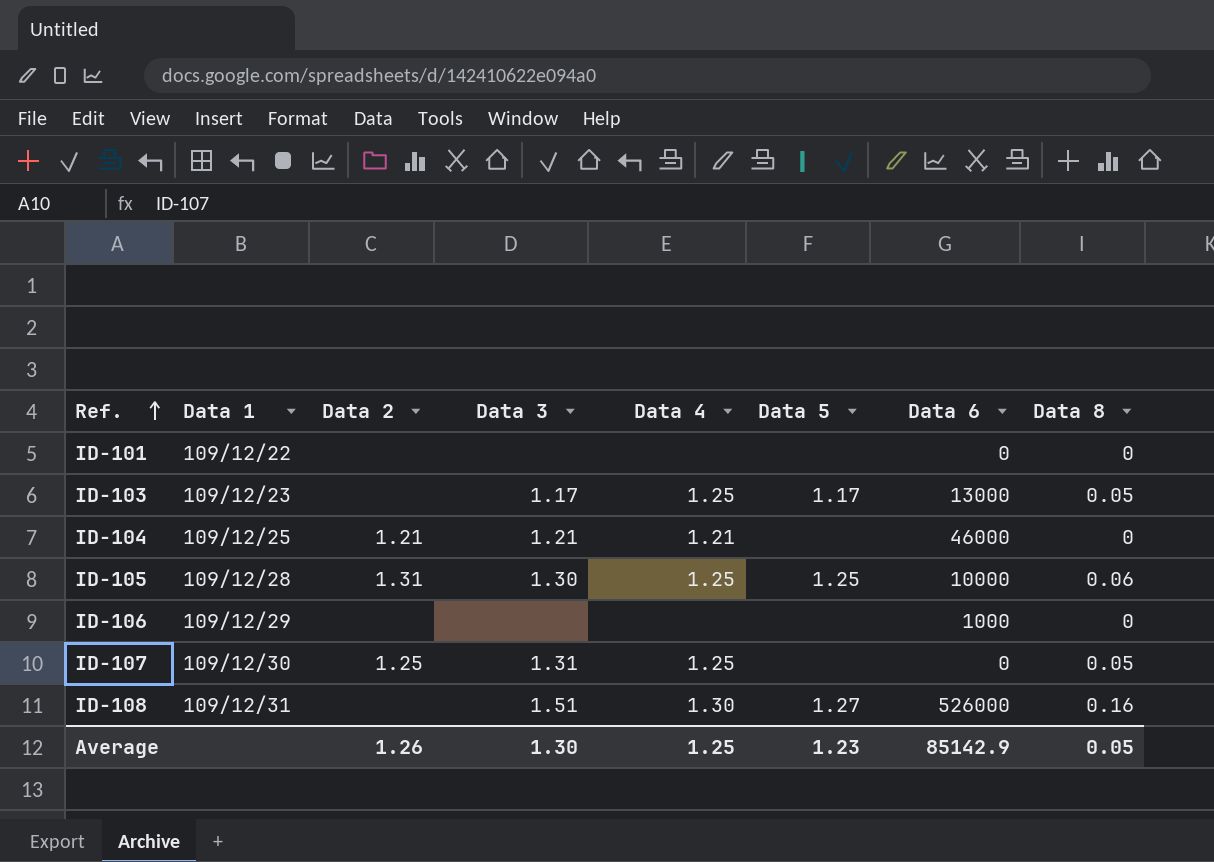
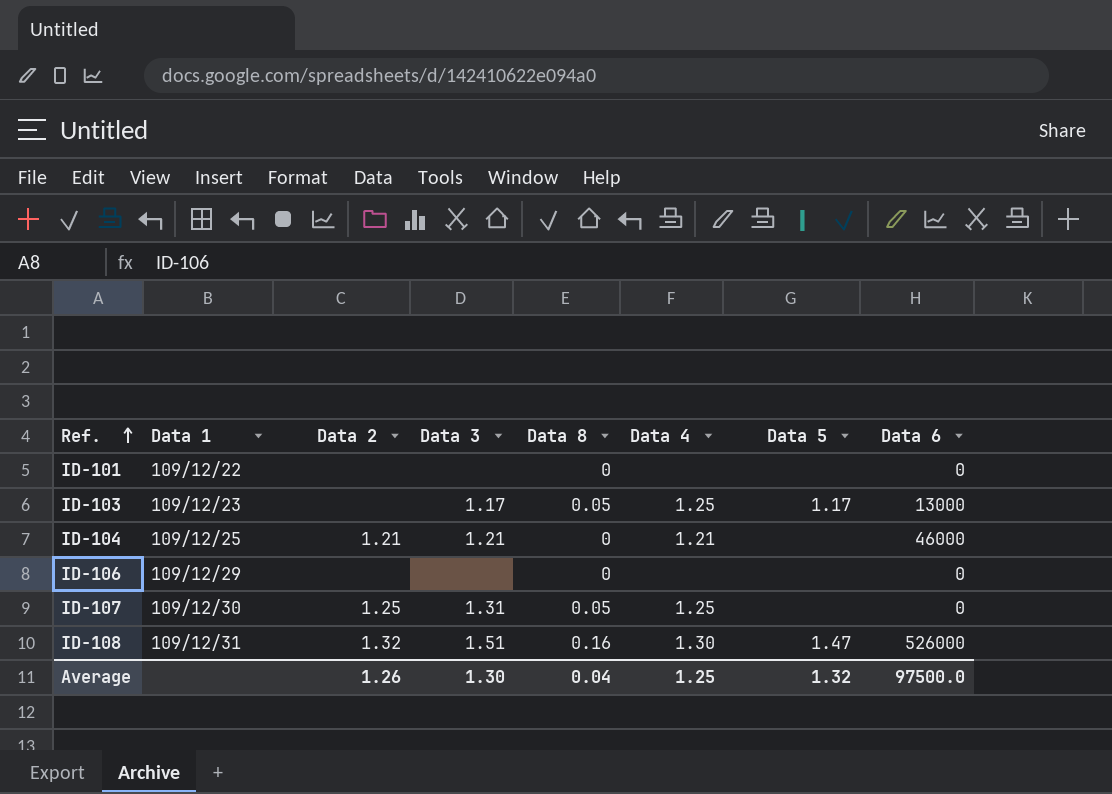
column Data 8 | position: 8 -> 5
row ID-105: 109/12/28 | 1.31 | 1.30 | 1.25 | 1.25 | 10000 | 0.06 -> none
ID-106 | Data 6: 1000 -> 0
ID-108 | Data 2: none -> 1.32
ID-108 | Data 5: 1.27 -> 1.47
Average | Data 8: 0.05 -> 0.04
Average | Data 5: 1.23 -> 1.32
Average | Data 6: 85142.9 -> 97500.0

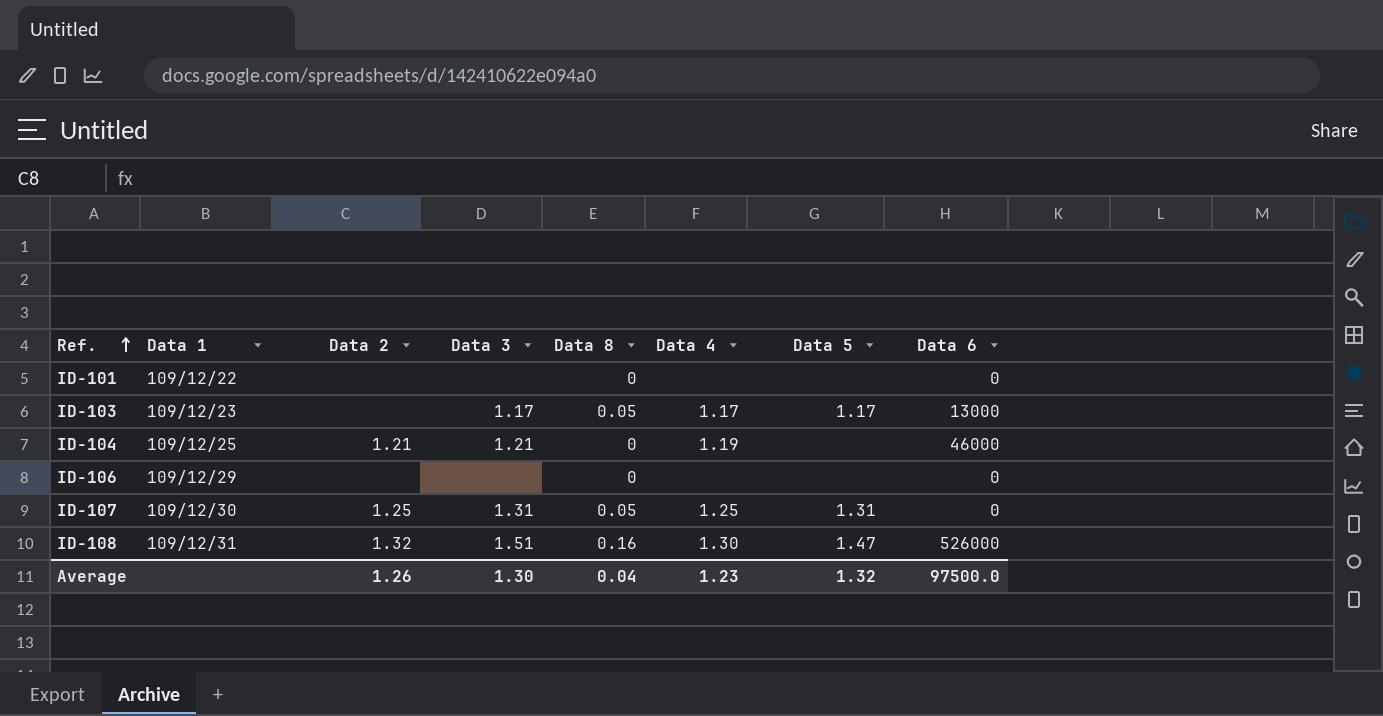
ID-103 | Data 4: 1.25 -> 1.17
ID-104 | Data 4: 1.21 -> 1.19
ID-107 | Data 5: none -> 1.31
Average | Data 4: 1.25 -> 1.23

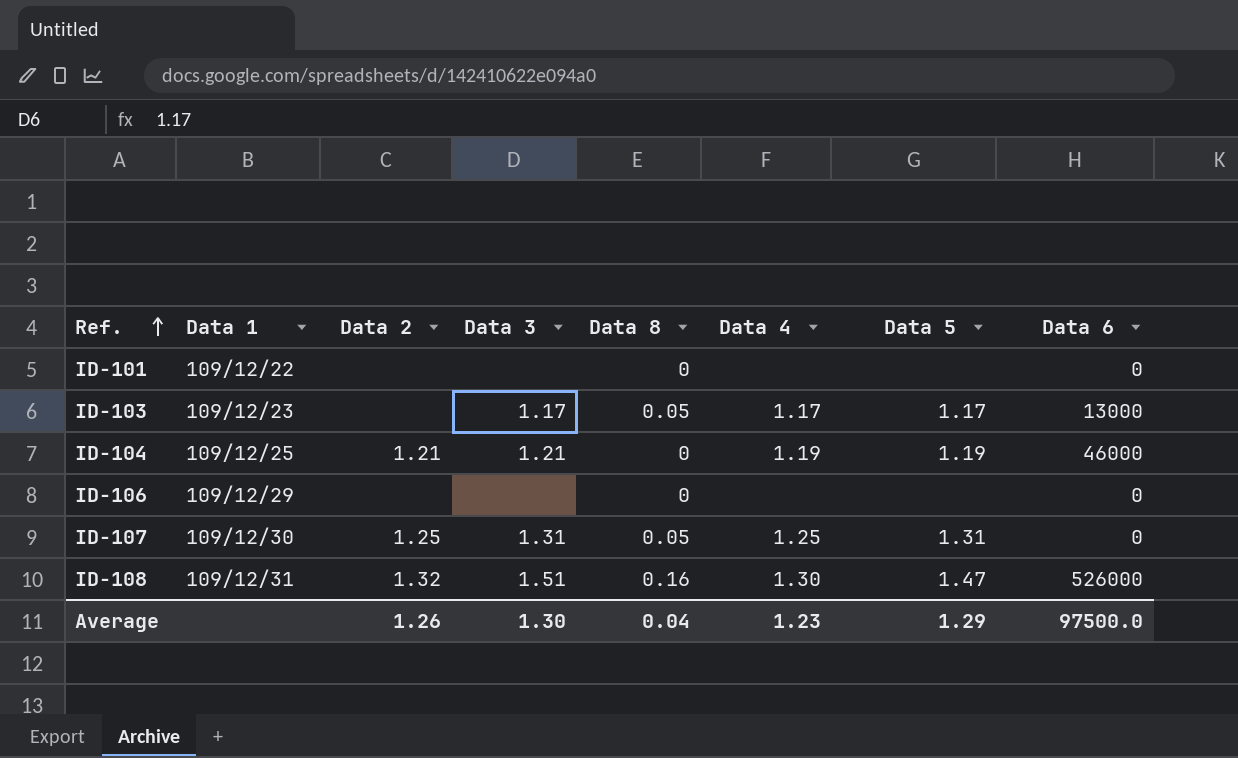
ID-104 | Data 5: none -> 1.19
Average | Data 5: 1.32 -> 1.29

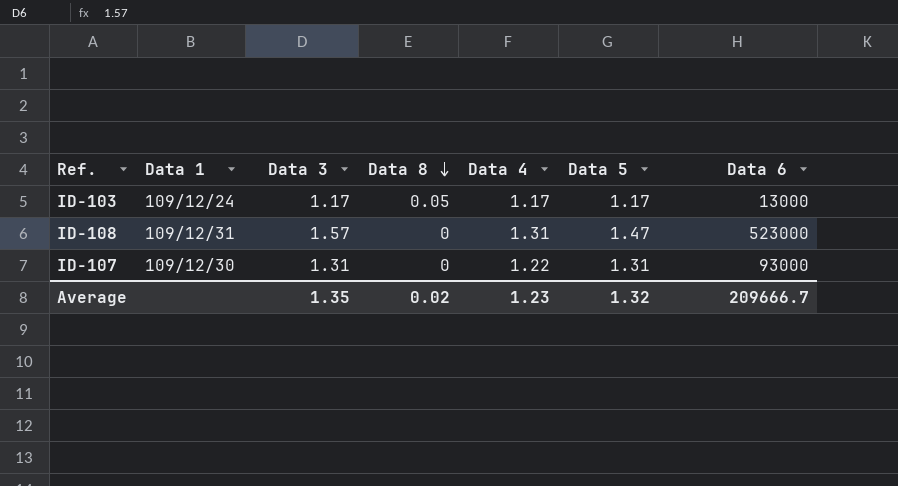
row order: Ref. ascending -> Data 8 descending
column Data 2 | position: 3 -> none
row ID-101: 109/12/22 | none | none | 0 | none | none | 0 -> none
row ID-104: 109/12/25 | 1.21 | 1.21 | 0 | 1.19 | 1.19 | 46000 -> none
row ID-106: 109/12/29 | none | none | 0 | none | none | 0 -> none
ID-103 | Data 1: 109/12/23 -> 109/12/24
ID-108 | Data 3: 1.51 -> 1.57
ID-108 | Data 8: 0.16 -> 0
ID-108 | Data 4: 1.30 -> 1.31
ID-108 | Data 6: 526000 -> 523000
ID-107 | Data 8: 0.05 -> 0
ID-107 | Data 4: 1.25 -> 1.22
ID-107 | Data 6: 0 -> 93000
Average | Data 3: 1.30 -> 1.35
Average | Data 8: 0.04 -> 0.02
Average | Data 5: 1.29 -> 1.32
Average | Data 6: 97500.0 -> 209666.7

